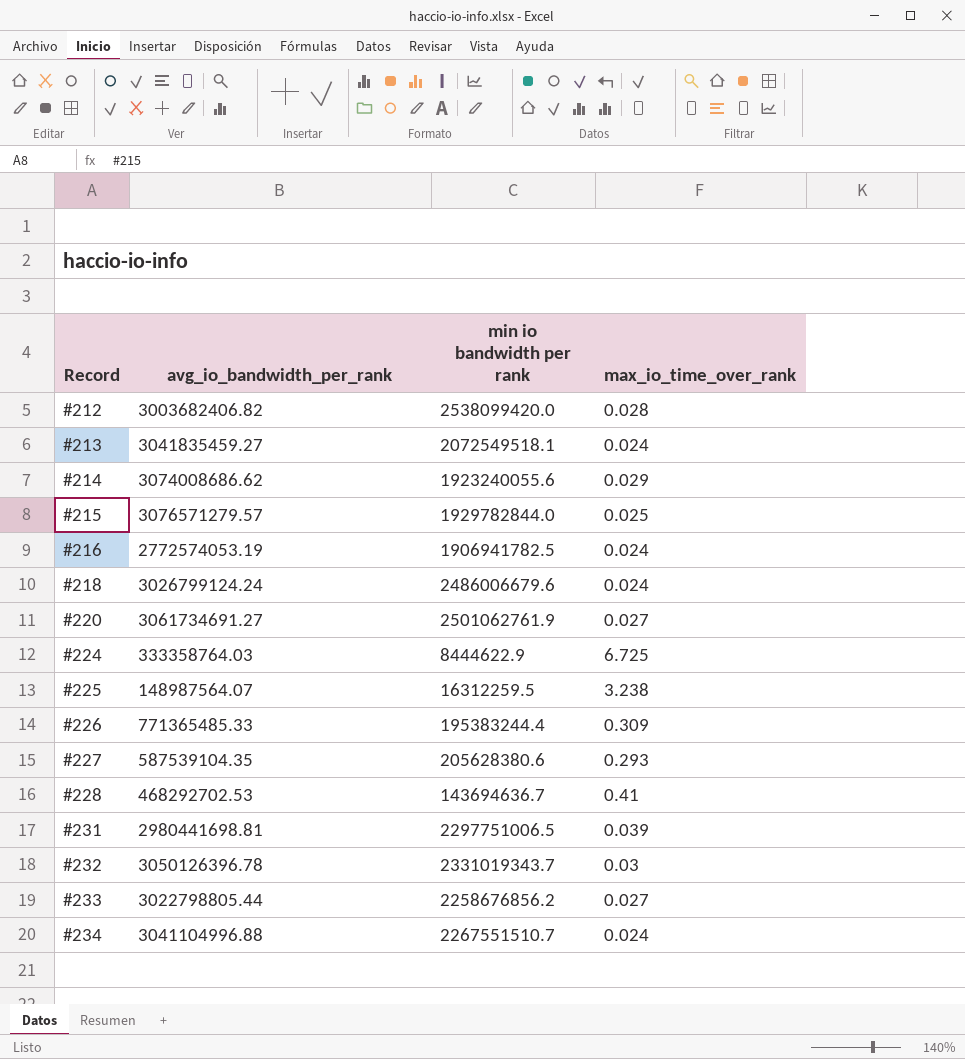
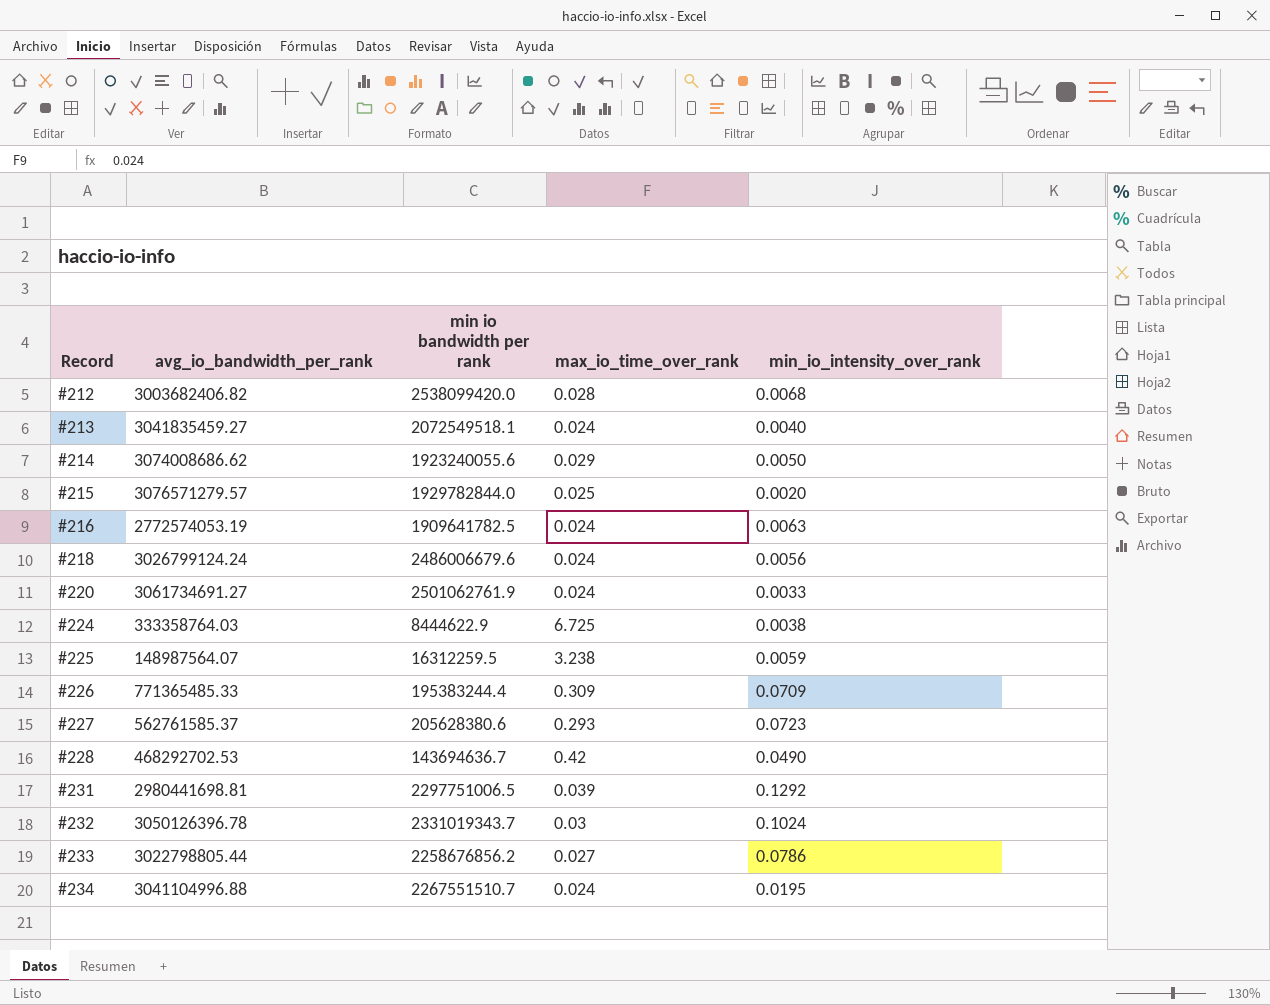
column min_io_intensity_over_rank | position: none -> 5
#216 | min io bandwidth per rank: 1906941782.5 -> 1909641782.5
#220 | max_io_time_over_rank: 0.027 -> 0.024
#227 | avg_io_bandwidth_per_rank: 587539104.35 -> 562761585.37
#228 | max_io_time_over_rank: 0.41 -> 0.42

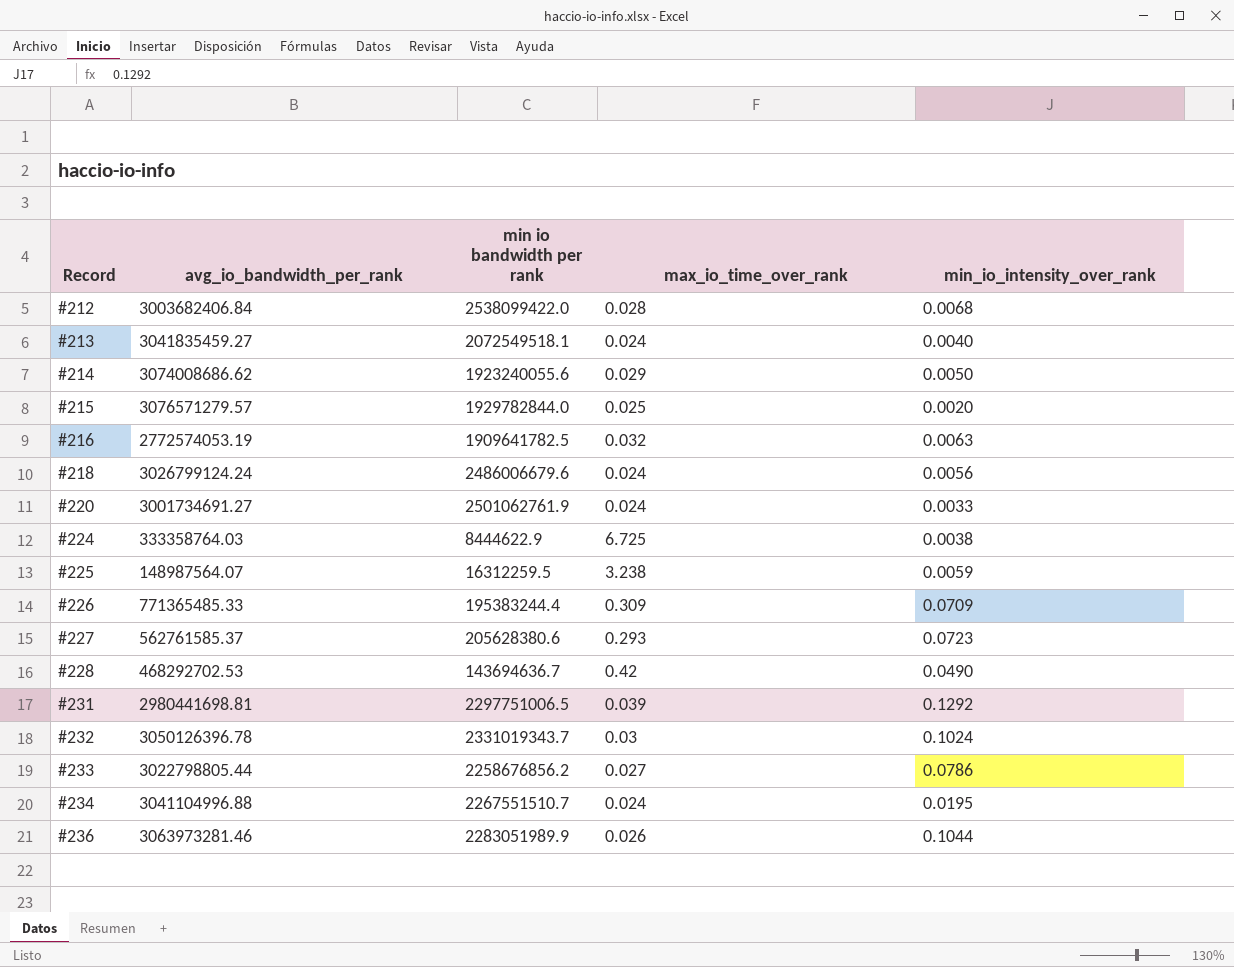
#212 | avg_io_bandwidth_per_rank: 3003682406.82 -> 3003682406.84
#212 | min io bandwidth per rank: 2538099420.0 -> 2538099422.0
#216 | max_io_time_over_rank: 0.024 -> 0.032
#220 | avg_io_bandwidth_per_rank: 3061734691.27 -> 3001734691.27
row #236: none -> 3063973281.46 | 2283051989.9 | 0.026 | 0.1044

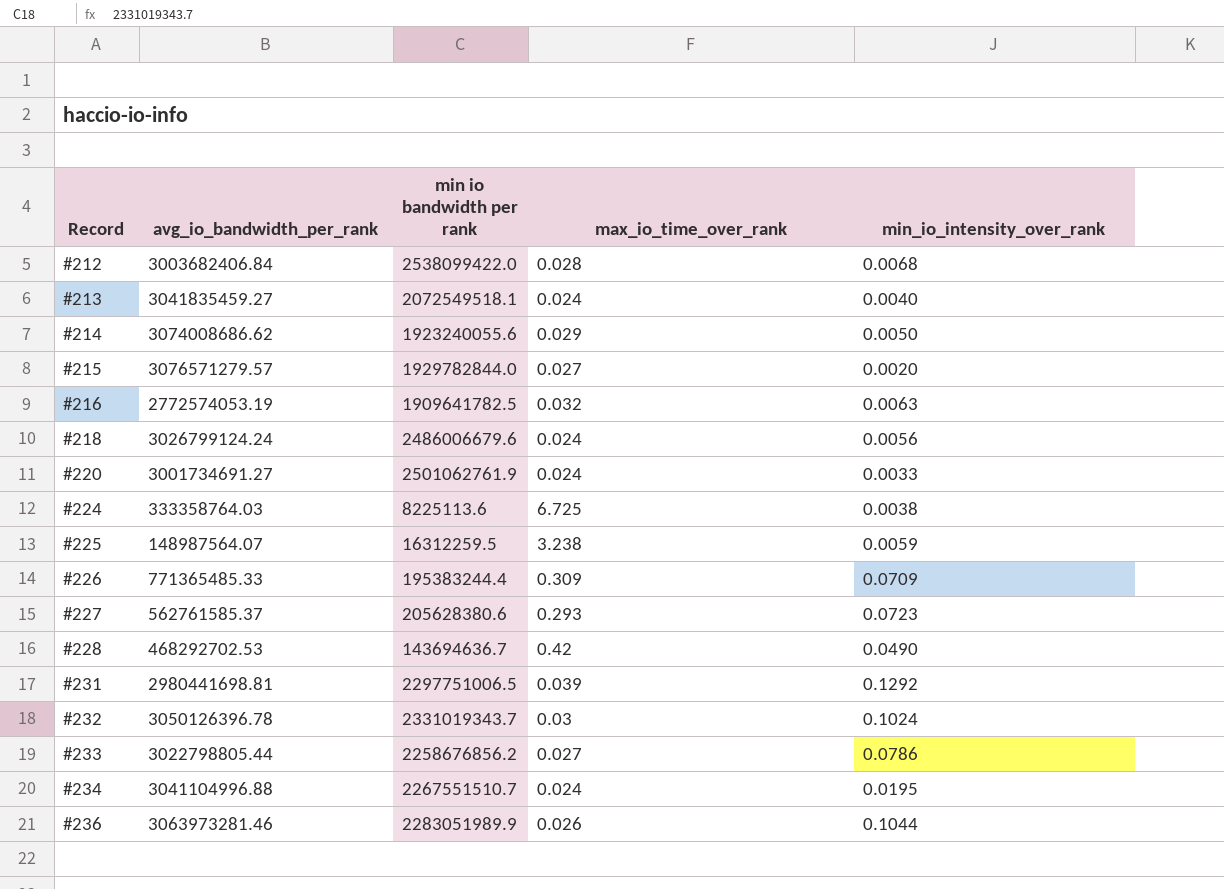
#215 | max_io_time_over_rank: 0.025 -> 0.027
#224 | min io bandwidth per rank: 8444622.9 -> 8225113.6

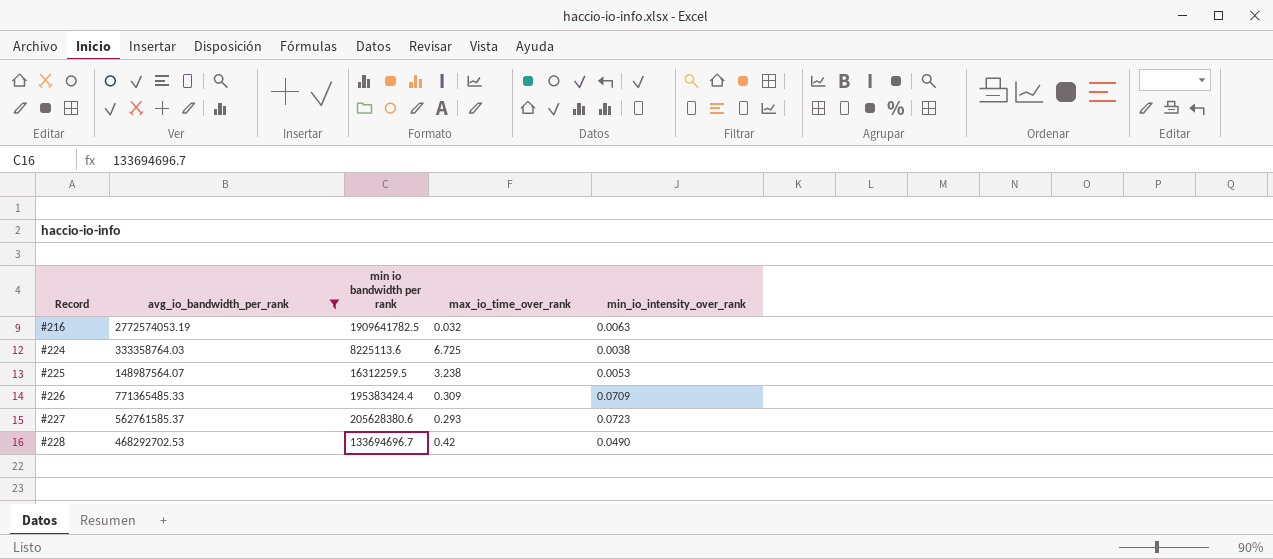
filter: none -> avg_io_bandwidth_per_rank <= 2772574053.19
#225 | min_io_intensity_over_rank: 0.0059 -> 0.0053
#226 | min io bandwidth per rank: 195383244.4 -> 195383424.4
#228 | min io bandwidth per rank: 143694636.7 -> 133694696.7

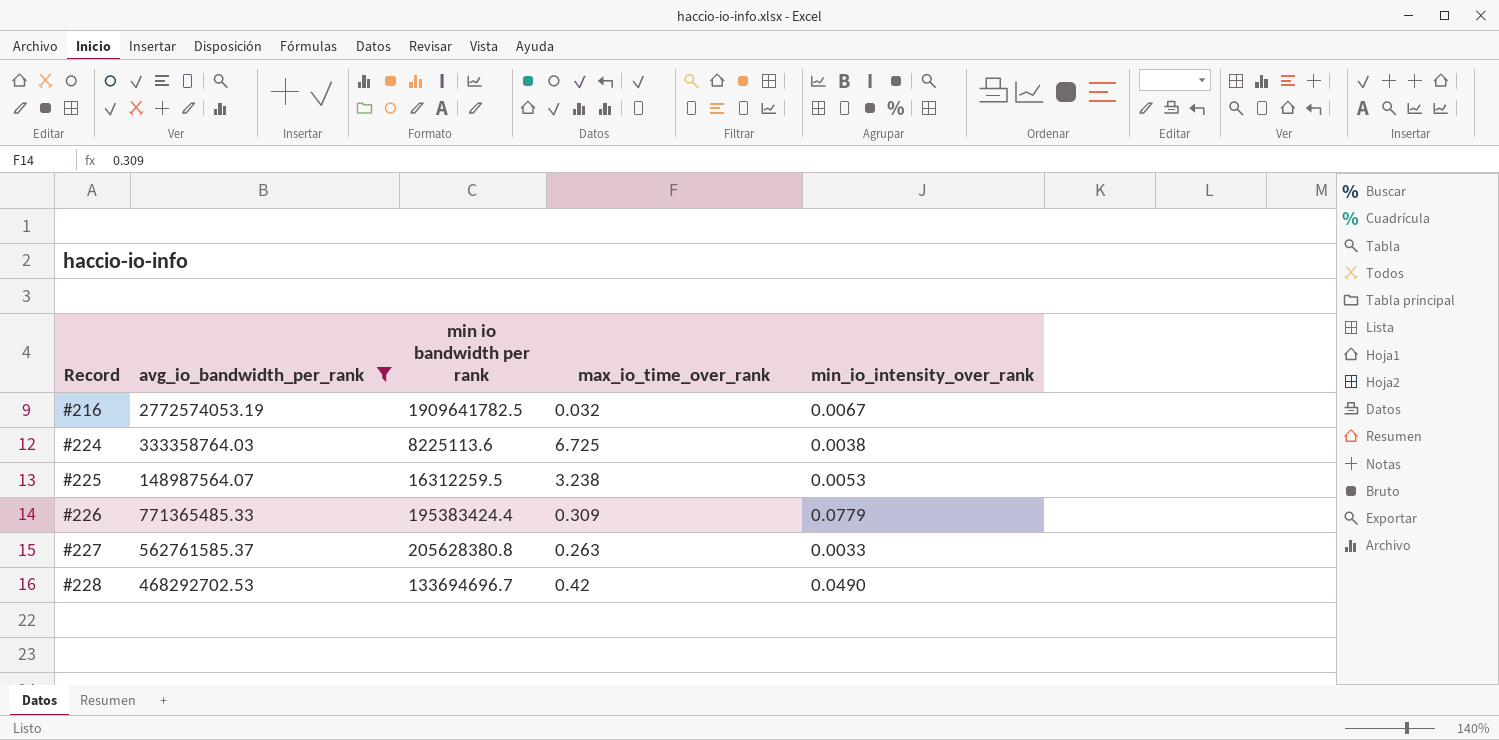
#216 | min_io_intensity_over_rank: 0.0063 -> 0.0067
#226 | min_io_intensity_over_rank: 0.0709 -> 0.0779
#227 | min io bandwidth per rank: 205628380.6 -> 205628380.8
#227 | max_io_time_over_rank: 0.293 -> 0.263
#227 | min_io_intensity_over_rank: 0.0723 -> 0.0033

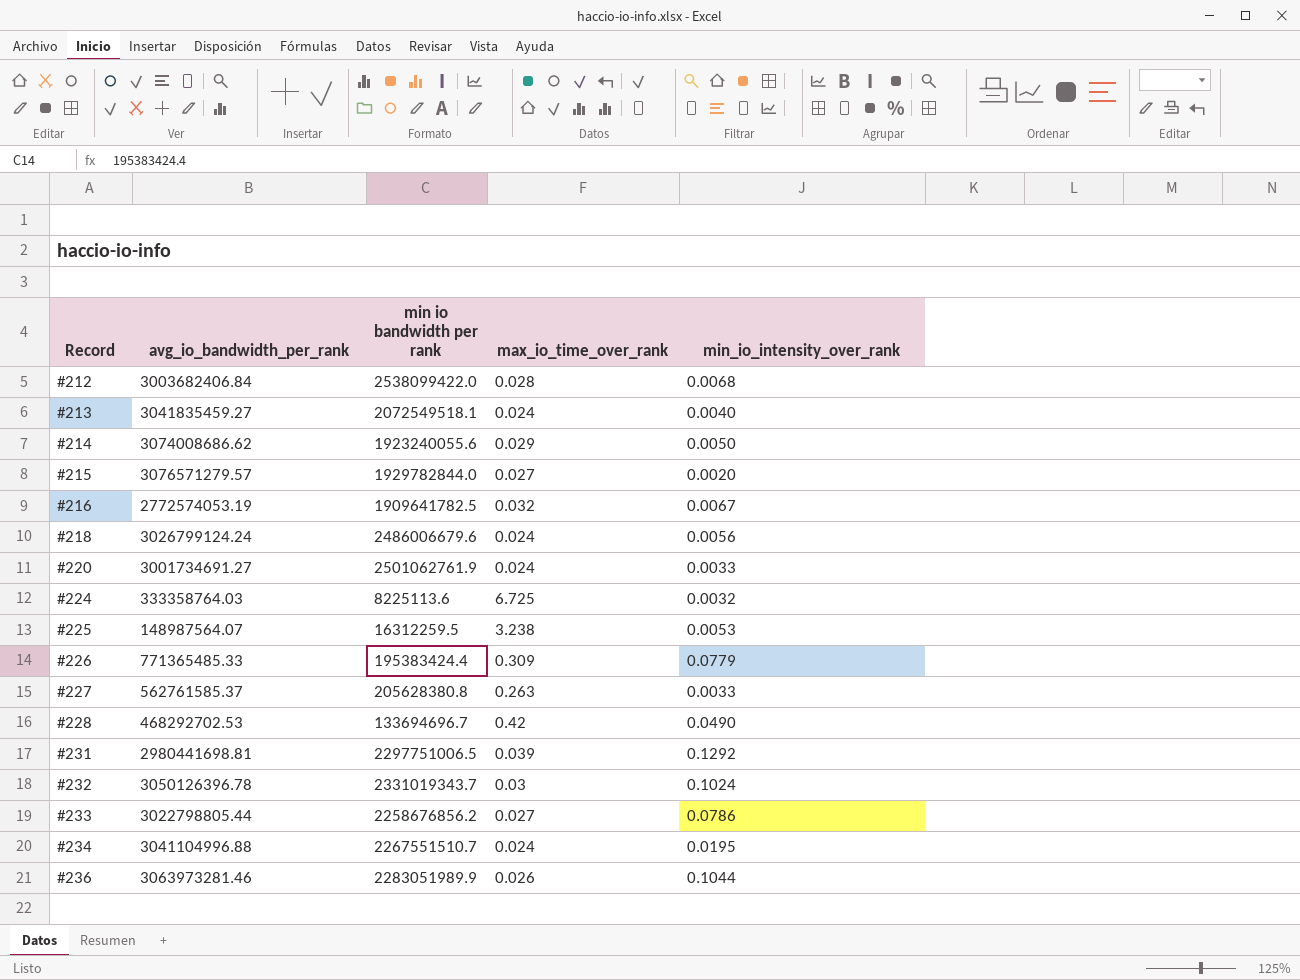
filter: avg_io_bandwidth_per_rank <= 2772574053.19 -> none
#224 | min_io_intensity_over_rank: 0.0038 -> 0.0032

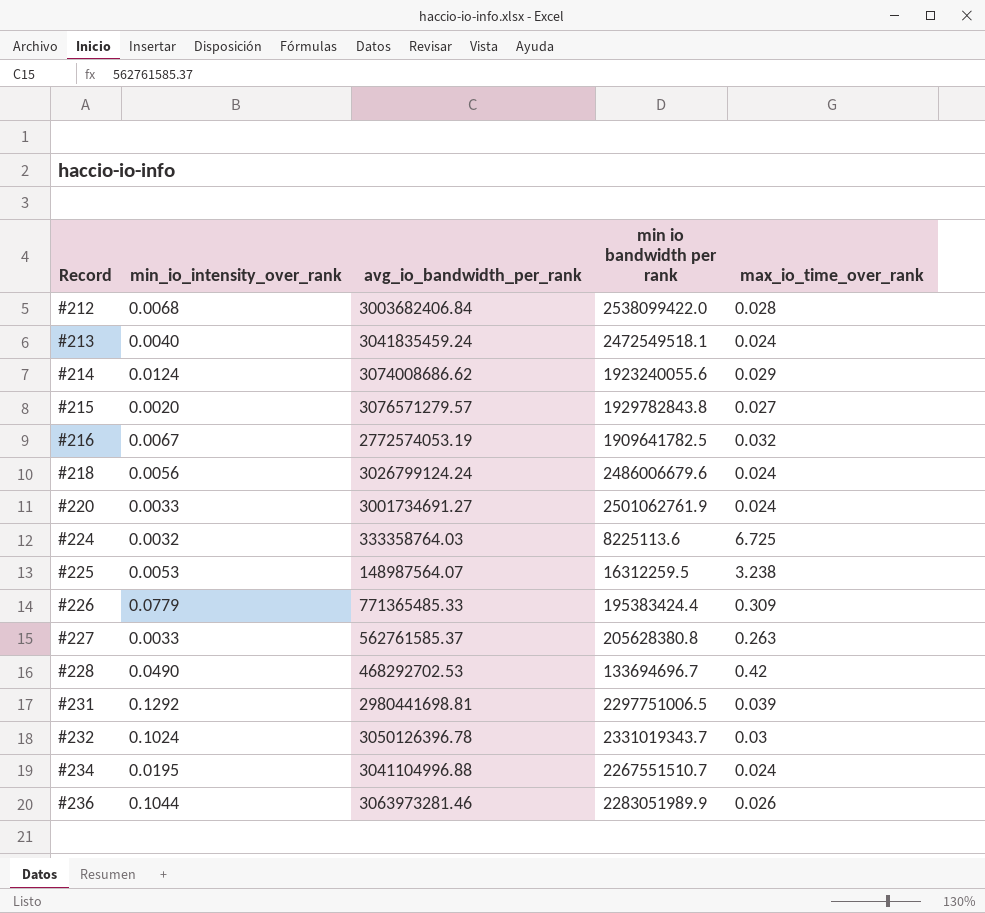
column min_io_intensity_over_rank | position: 5 -> 2
row #233: 3022798805.44 | 2258676856.2 | 0.027 | 0.0786 -> none
#213 | avg_io_bandwidth_per_rank: 3041835459.27 -> 3041835459.24
#213 | min io bandwidth per rank: 2072549518.1 -> 2472549518.1
#214 | min_io_intensity_over_rank: 0.0050 -> 0.0124
#215 | min io bandwidth per rank: 1929782844.0 -> 1929782843.8

